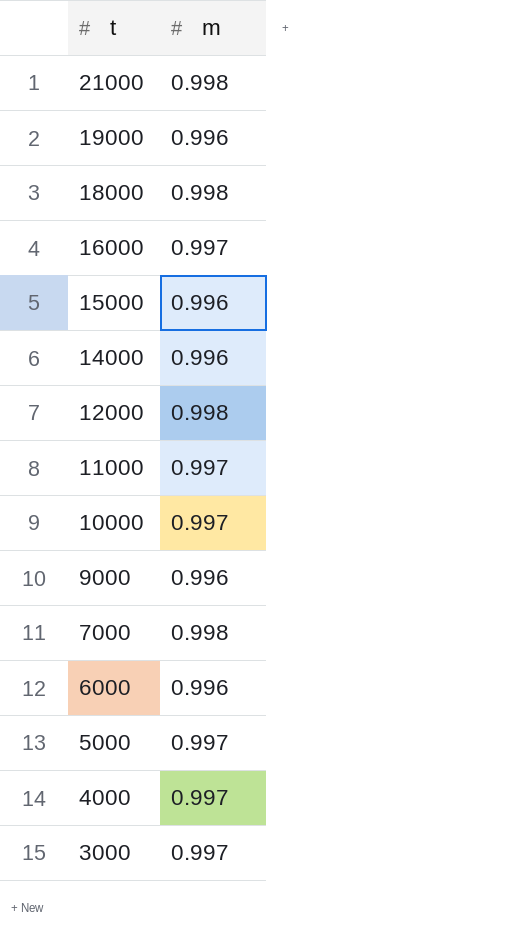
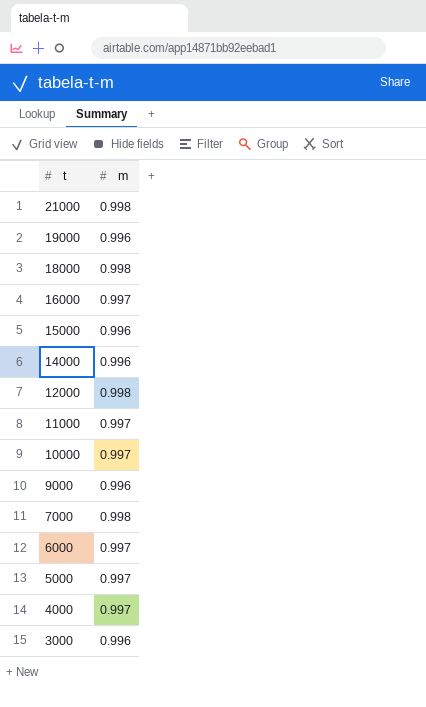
6000 | m: 0.996 -> 0.997
3000 | m: 0.997 -> 0.996

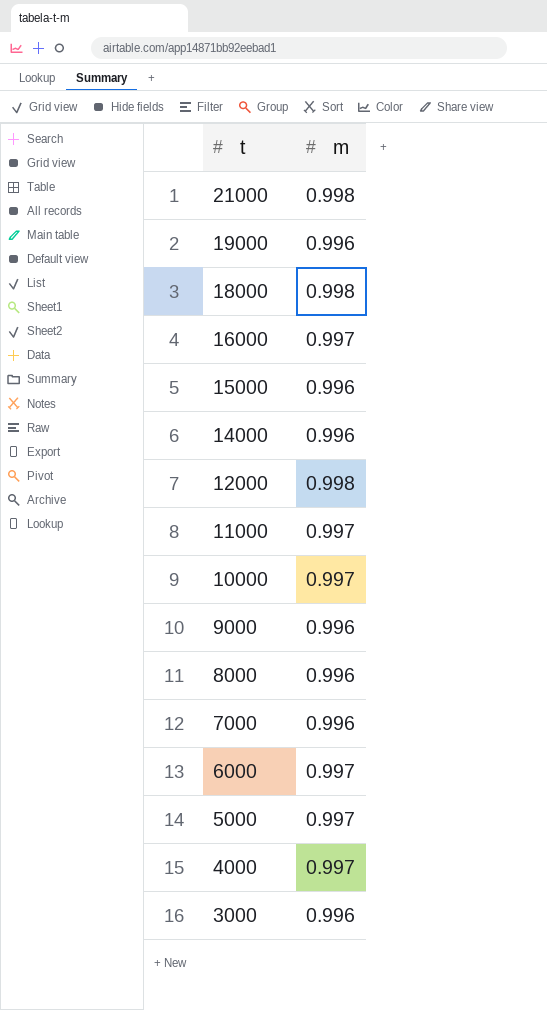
row 8000: none -> 0.996
7000 | m: 0.998 -> 0.996

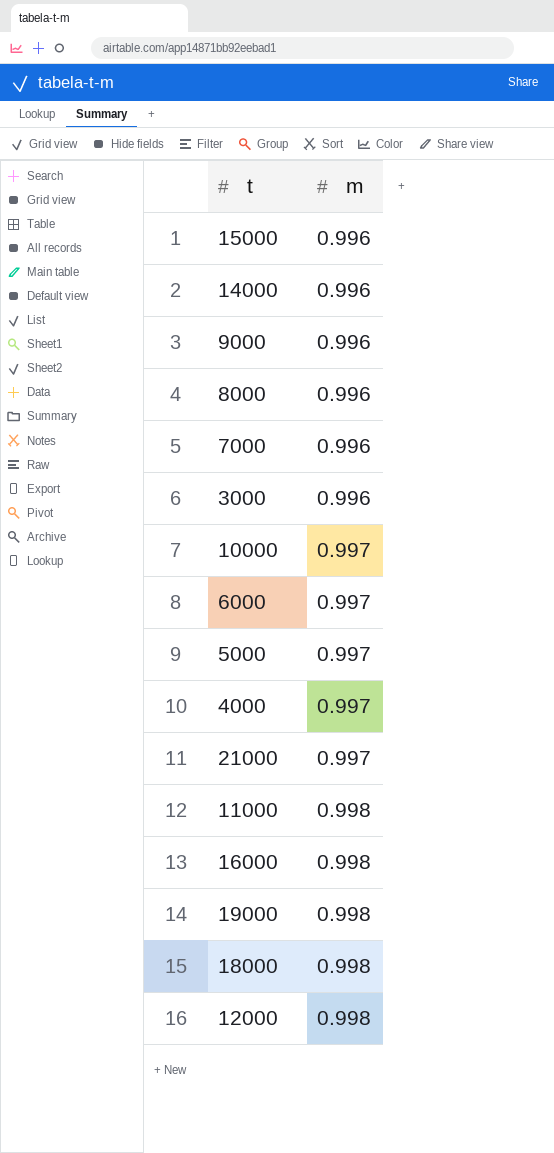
row order: t descending -> m ascending
21000 | m: 0.998 -> 0.997
11000 | m: 0.997 -> 0.998
16000 | m: 0.997 -> 0.998
19000 | m: 0.996 -> 0.998

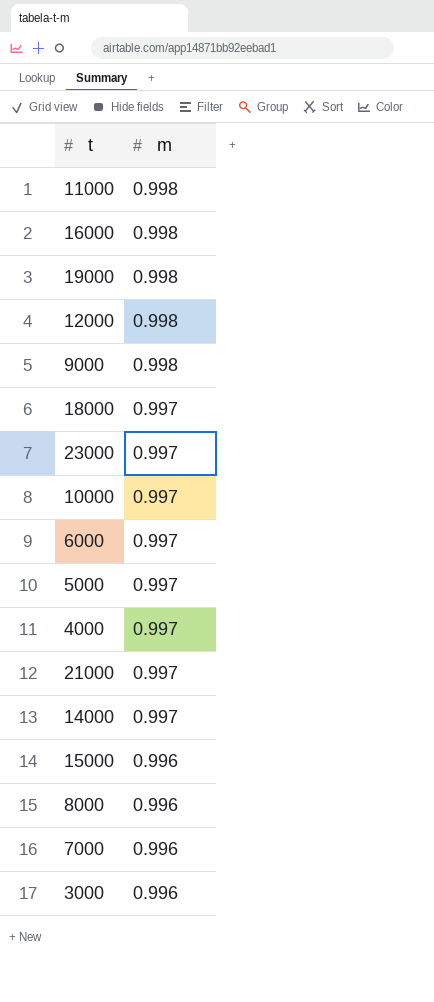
row order: m ascending -> m descending
9000 | m: 0.996 -> 0.998
18000 | m: 0.998 -> 0.997
row 23000: none -> 0.997
14000 | m: 0.996 -> 0.997

